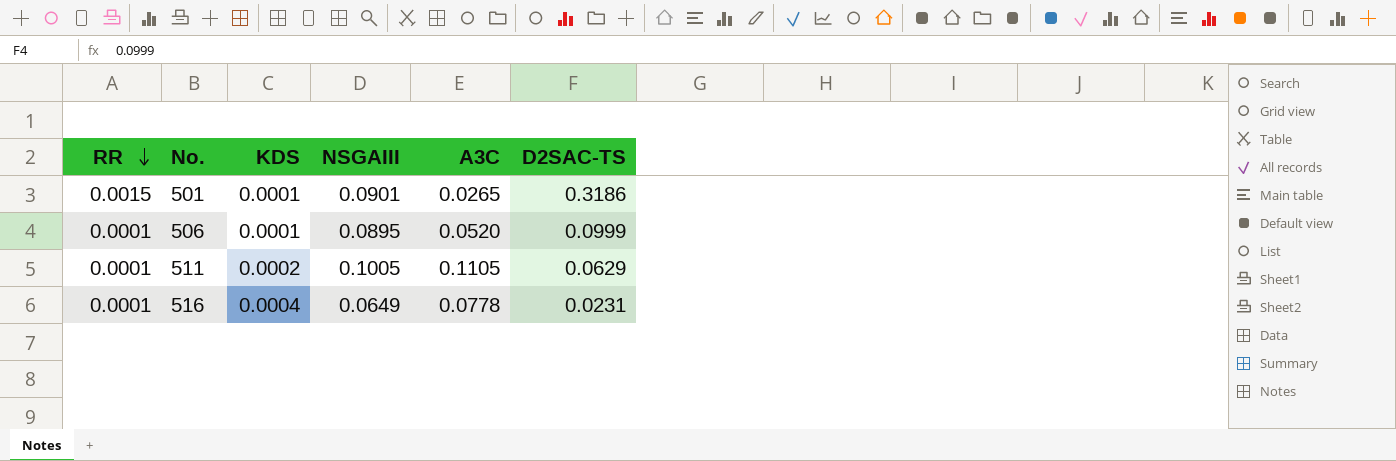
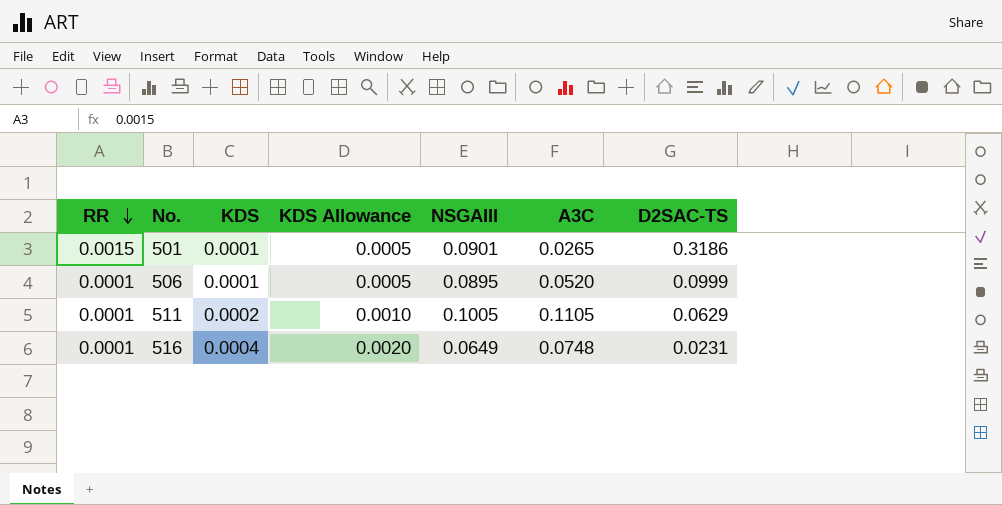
column KDS Allowance | formula: none -> [KDS] * 5
516 | A3C: 0.0778 -> 0.0748

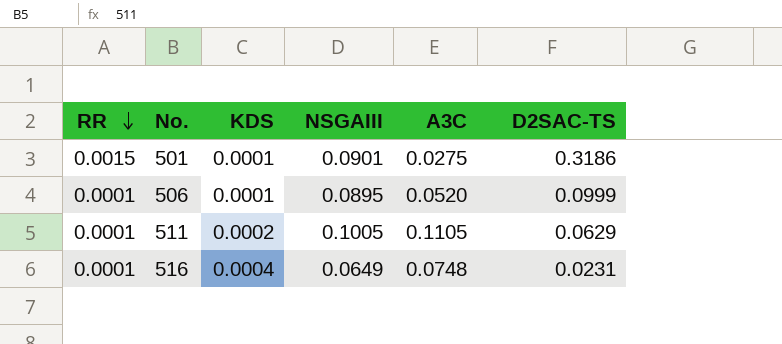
column KDS Allowance | formula: [KDS] * 5 -> none
501 | A3C: 0.0265 -> 0.0275

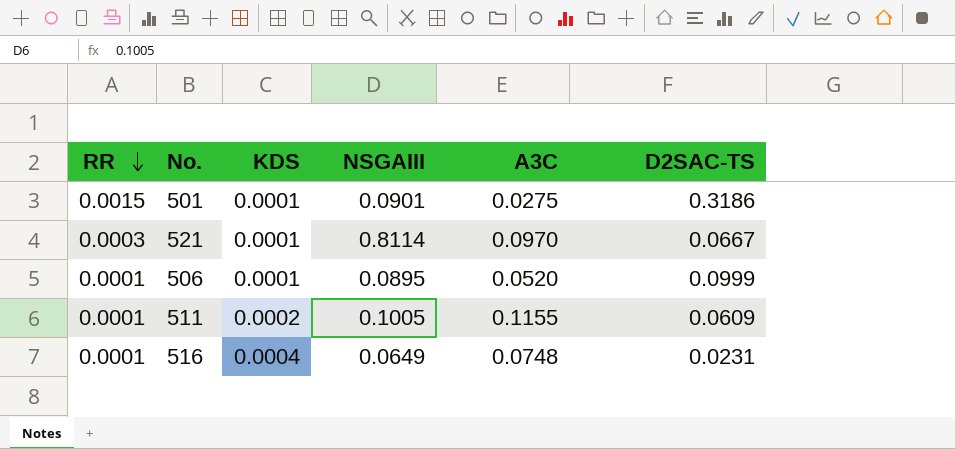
row 521: none -> 0.0003 | 0.0001 | 0.8114 | 0.0970 | 0.0667
511 | A3C: 0.1105 -> 0.1155
511 | D2SAC-TS: 0.0629 -> 0.0609

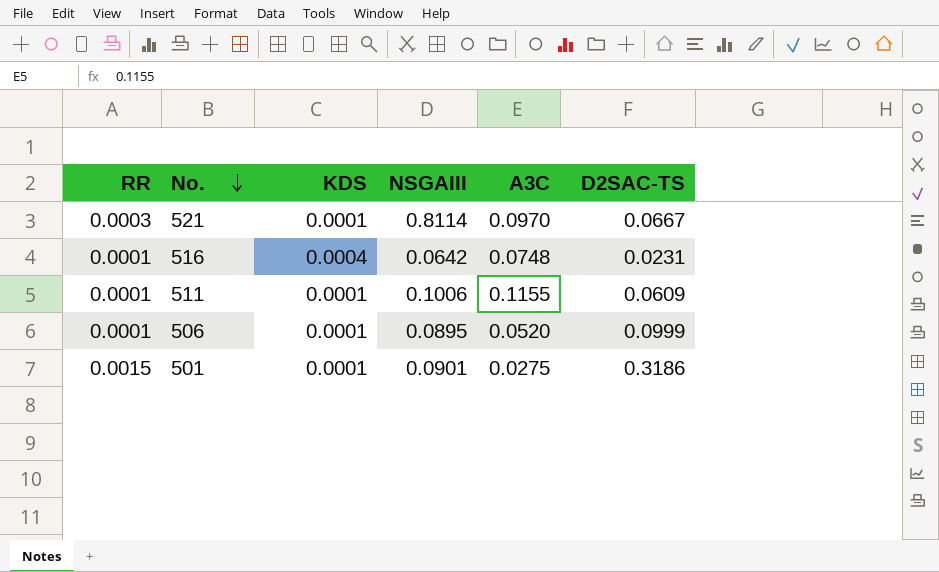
row order: RR descending -> No. descending
516 | NSGAIII: 0.0649 -> 0.0642
511 | KDS: 0.0002 -> 0.0001
511 | NSGAIII: 0.1005 -> 0.1006

